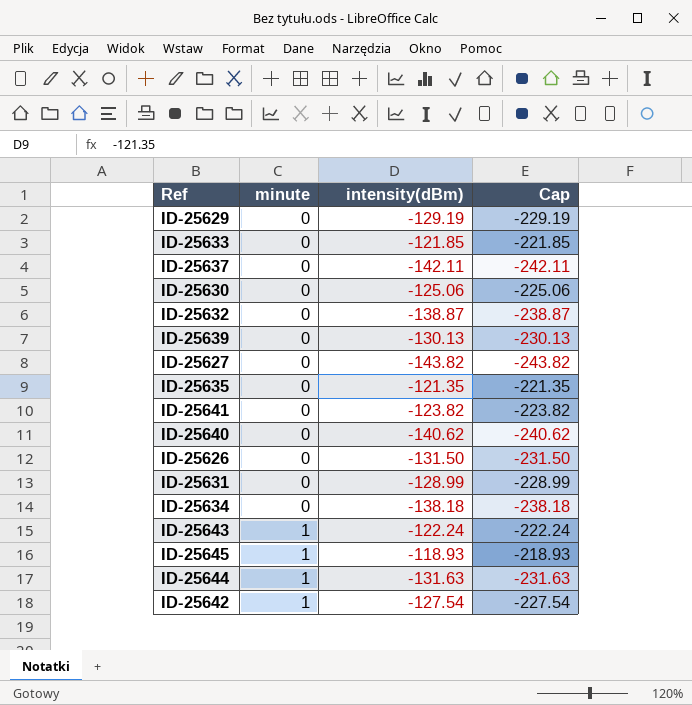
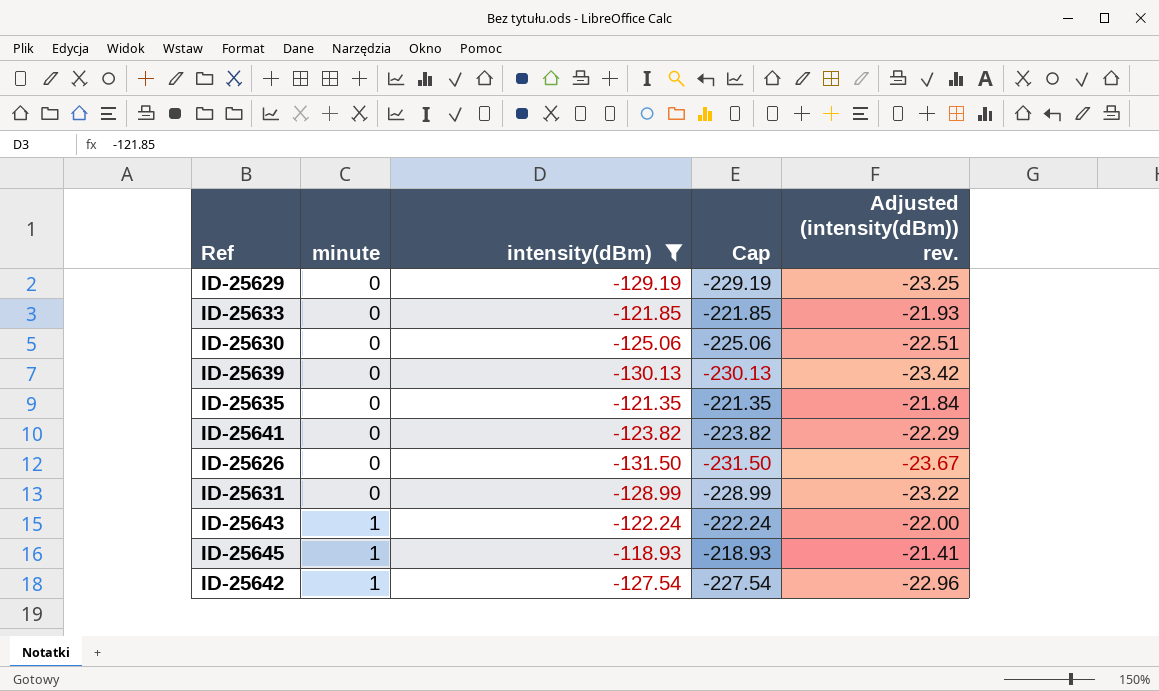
filter: none -> intensity(dBm) >= -131.50
column Adjusted (intensity(dBm)) rev. | formula: none -> [intensity(dBm)] * 0.18

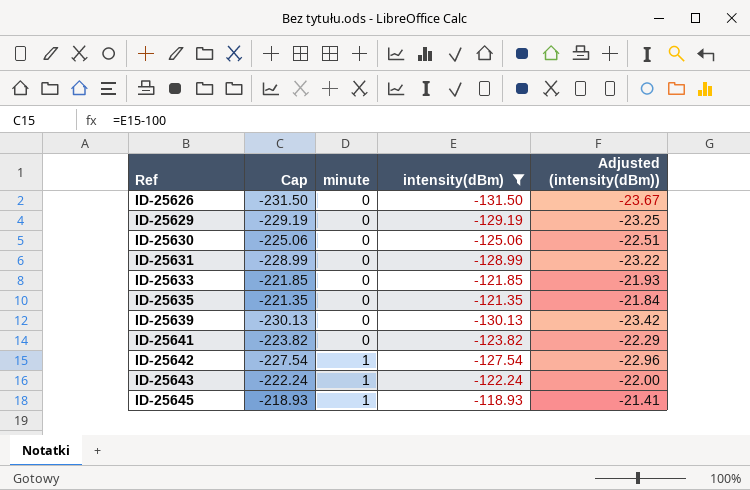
row order: minute ascending -> Ref ascending
column Cap | position: 4 -> 2
column name: Adjusted (intensity(dBm)) rev. -> Adjusted (intensity(dBm))

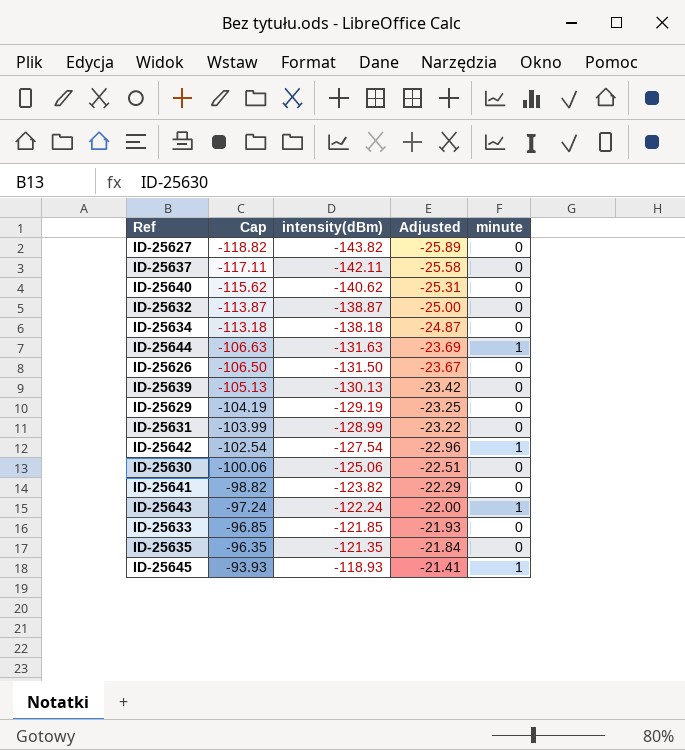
filter: intensity(dBm) >= -131.50 -> none
row order: Ref ascending -> Cap ascending
column Cap | formula: [intensity(dBm)] - 100 -> [intensity(dBm)] + 25
column name: Adjusted (intensity(dBm)) -> Adjusted
column minute | position: 3 -> 5

